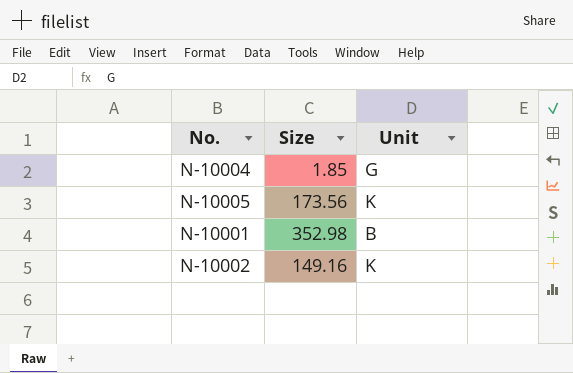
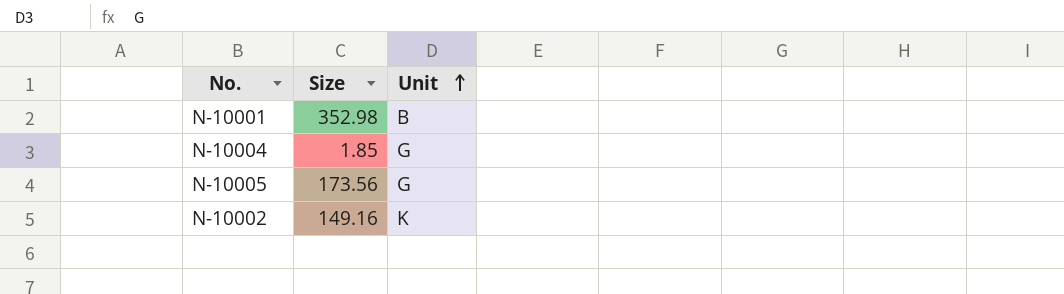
row order: none -> Unit ascending
N-10005 | Unit: K -> G

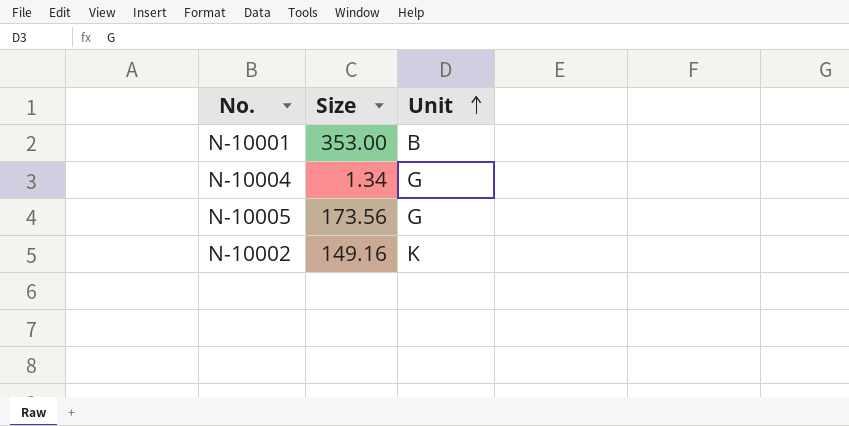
N-10001 | Size: 352.98 -> 353.00
N-10004 | Size: 1.85 -> 1.34

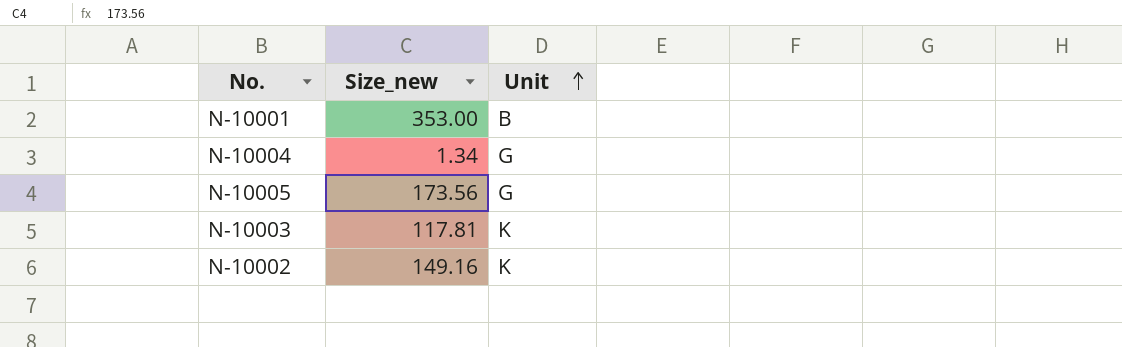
column name: Size -> Size_new
row N-10003: none -> 117.81 | K

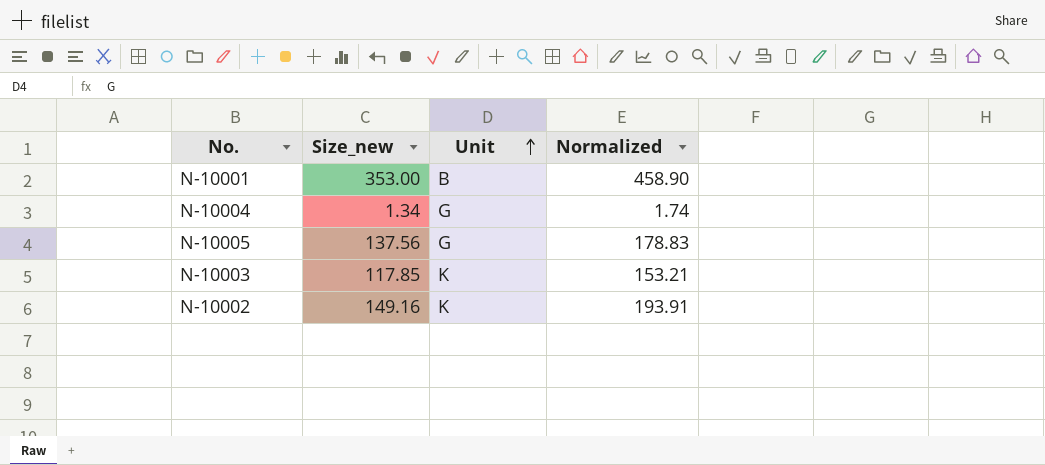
column Normalized | formula: none -> [Size_new] * 1.3
N-10005 | Size_new: 173.56 -> 137.56
N-10003 | Size_new: 117.81 -> 117.85

